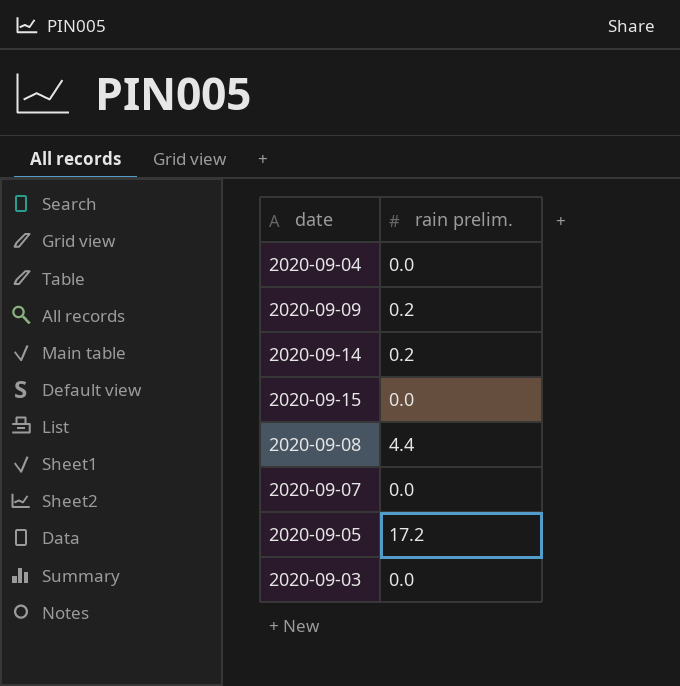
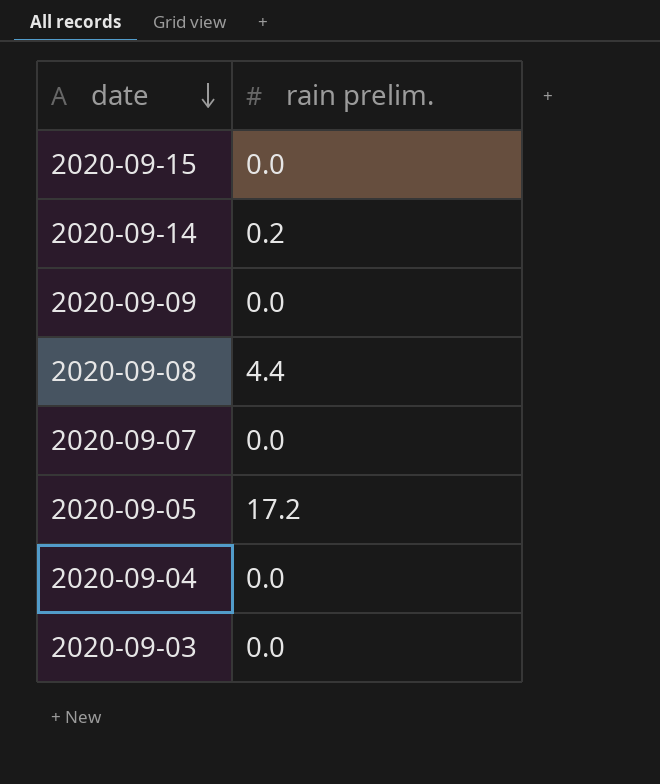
row order: none -> date descending
2020-09-09 | rain prelim.: 0.2 -> 0.0

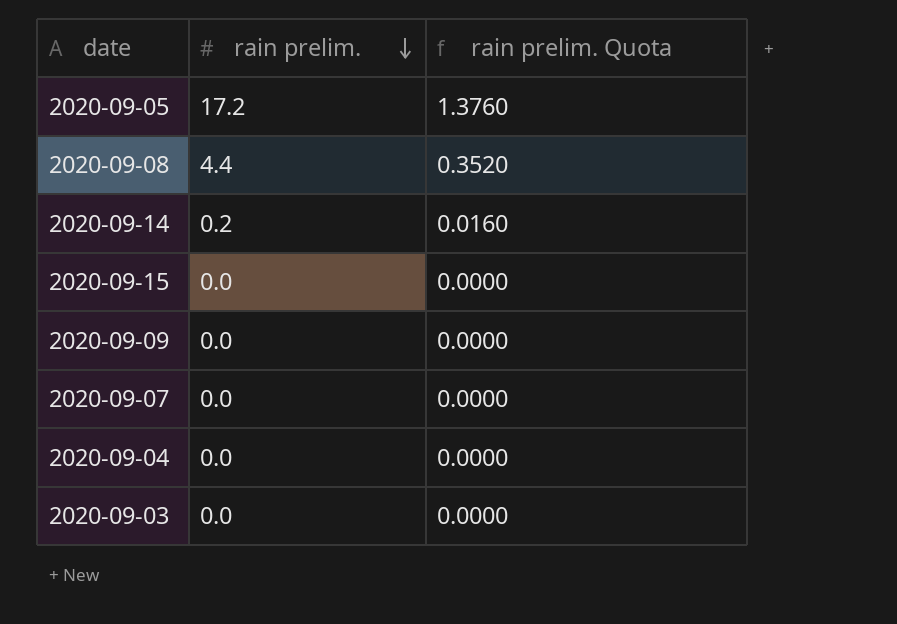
row order: date descending -> rain prelim. descending
column rain prelim. Quota | formula: none -> [rain prelim.] * 0.08

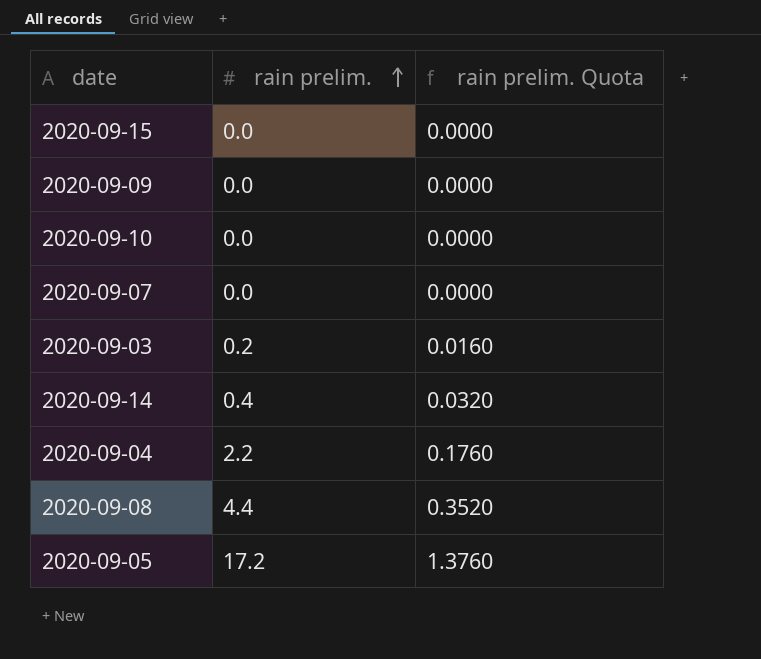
row order: rain prelim. descending -> rain prelim. ascending
row 2020-09-10: none -> 0.0 | 0.0000
2020-09-03 | rain prelim.: 0.0 -> 0.2
2020-09-03 | rain prelim. Quota: 0.0000 -> 0.0160
2020-09-14 | rain prelim.: 0.2 -> 0.4
2020-09-14 | rain prelim. Quota: 0.0160 -> 0.0320
2020-09-04 | rain prelim.: 0.0 -> 2.2
2020-09-04 | rain prelim. Quota: 0.0000 -> 0.1760

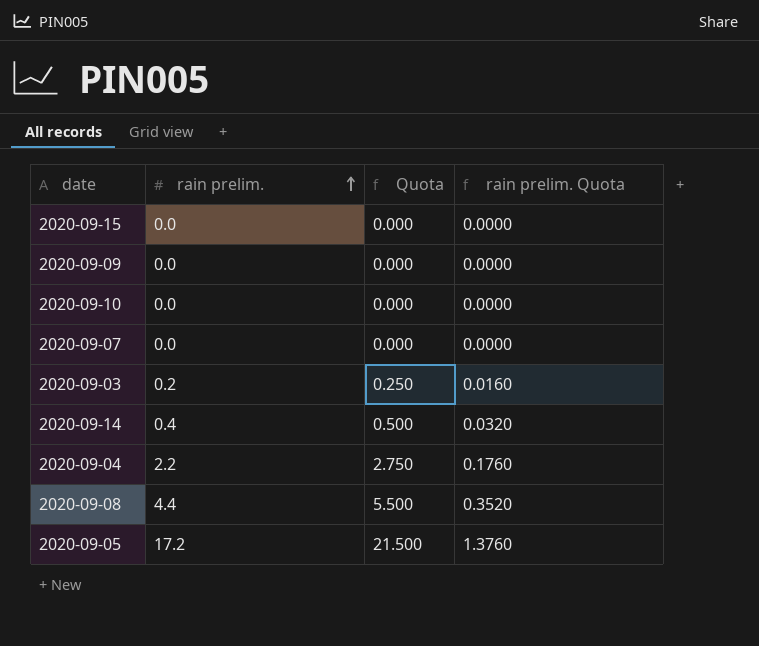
column Quota | formula: none -> [rain prelim.] * 1.25

